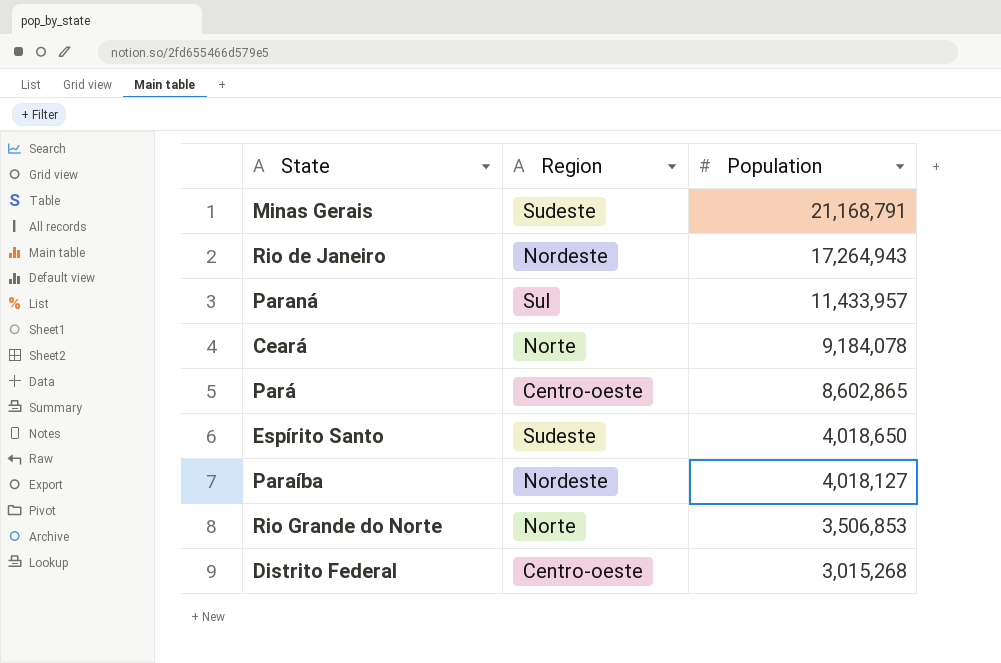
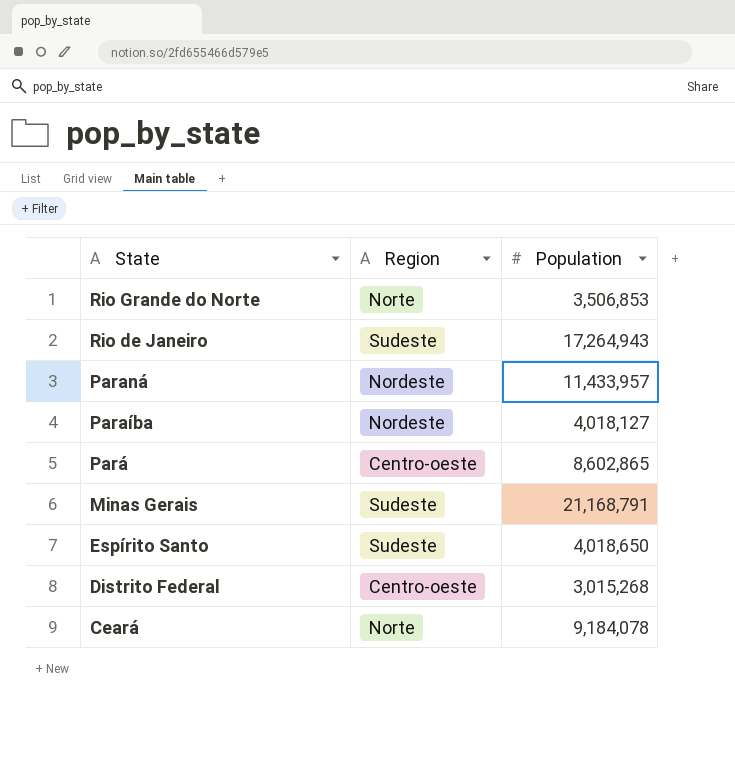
row order: Population descending -> State descending
Rio de Janeiro | Region: Nordeste -> Sudeste
Paraná | Region: Sul -> Nordeste

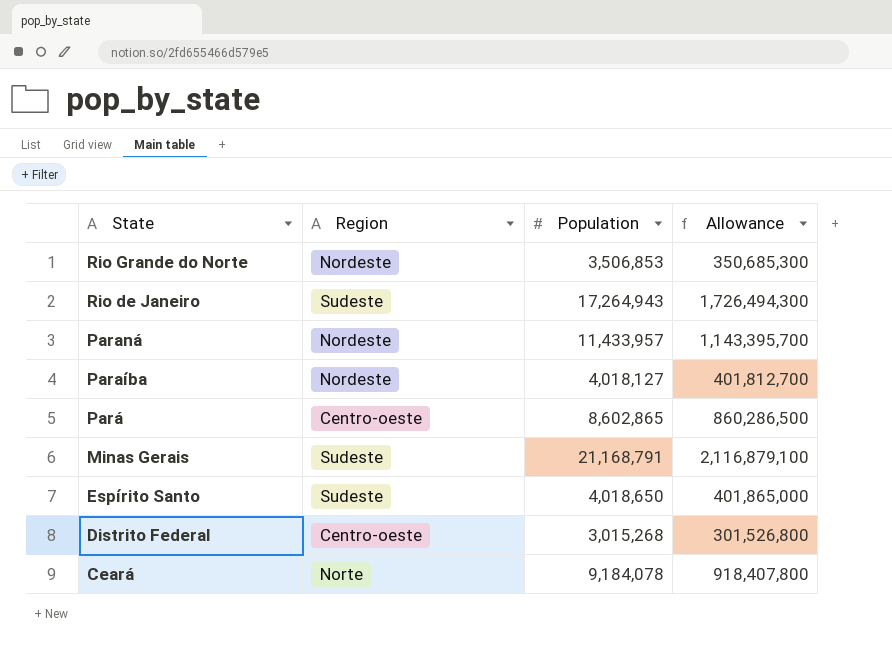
column Allowance | formula: none -> [Population] * 100
Rio Grande do Norte | Region: Norte -> Nordeste

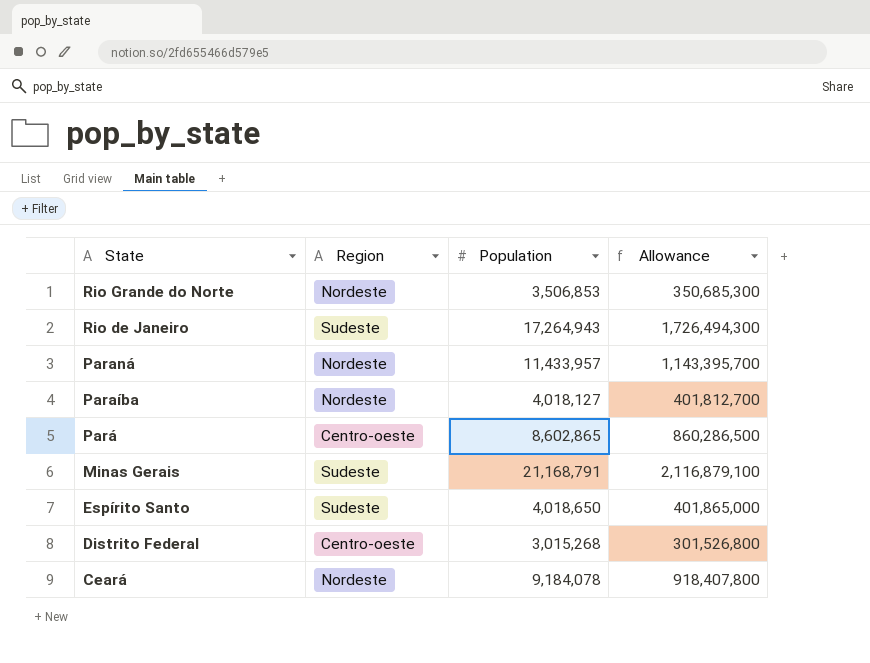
Ceará | Region: Norte -> Nordeste

